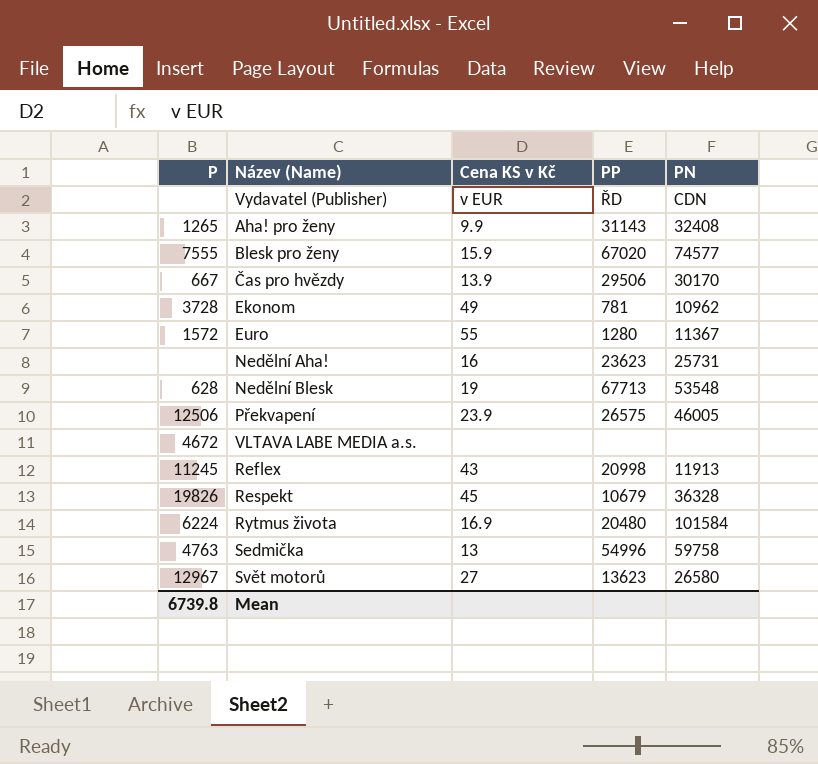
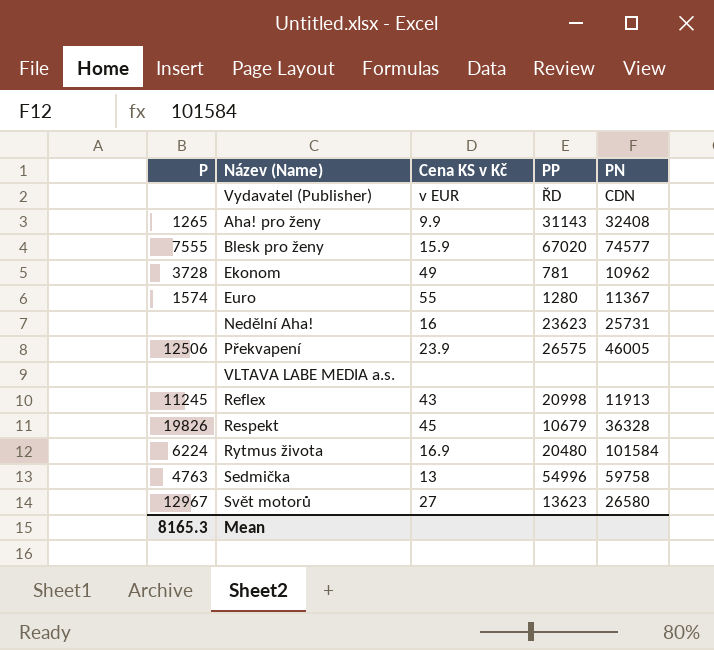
row Čas pro hvězdy: 667 | 13.9 | 29506 | 30170 -> none
row Nedělní Blesk: 628 | 19 | 67713 | 53548 -> none
Euro | P: 1572 -> 1574
VLTAVA LABE MEDIA a.s. | P: 4672 -> none
Mean | P: 6739.8 -> 8165.3

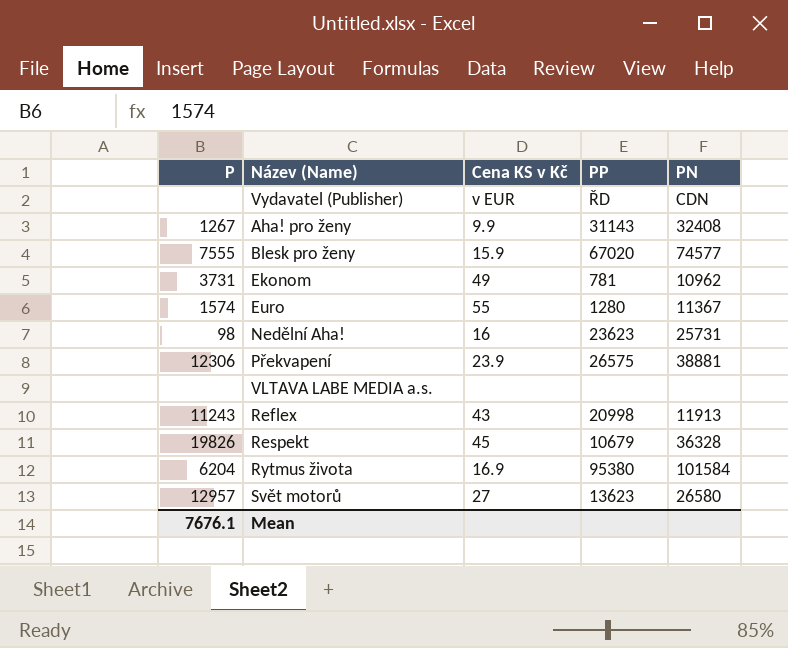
row Sedmička: 4763 | 13 | 54996 | 59758 -> none
Aha! pro ženy | P: 1265 -> 1267
Ekonom | P: 3728 -> 3731
Nedělní Aha! | P: none -> 98
Překvapení | P: 12506 -> 12306
Překvapení | PN: 46005 -> 38881
Reflex | P: 11245 -> 11243
Rytmus života | P: 6224 -> 6204
Rytmus života | PP: 20480 -> 95380
Svět motorů | P: 12967 -> 12957
Mean | P: 8165.3 -> 7676.1

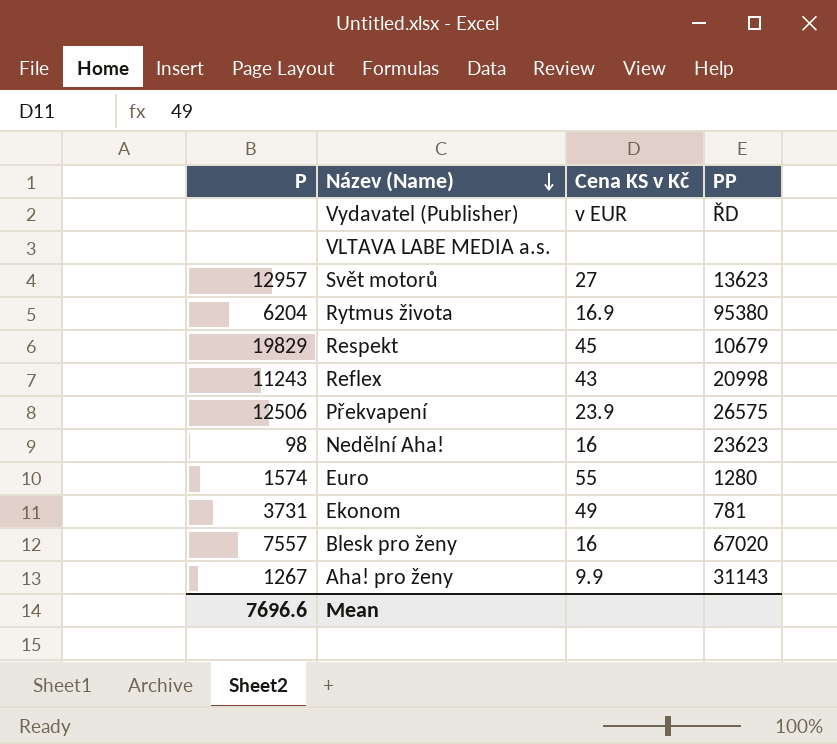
row order: none -> Název (Name) descending
column PN | position: 5 -> none
Respekt | P: 19826 -> 19829
Překvapení | P: 12306 -> 12506
Blesk pro ženy | P: 7555 -> 7557
Blesk pro ženy | Cena KS v Kč: 15.9 -> 16
Mean | P: 7676.1 -> 7696.6

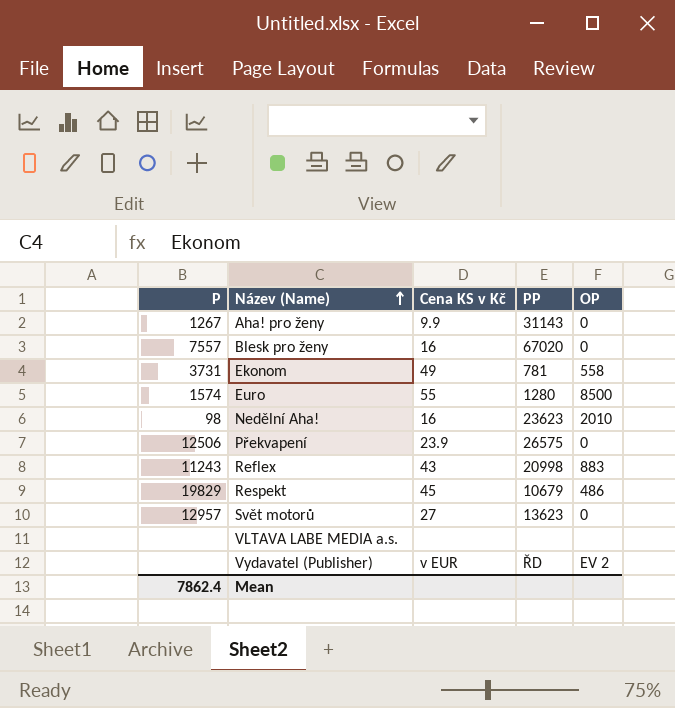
row order: Název (Name) descending -> Název (Name) ascending
column OP | position: none -> 5
row Rytmus života: 6204 | 16.9 | 95380 -> none
Mean | P: 7696.6 -> 7862.4

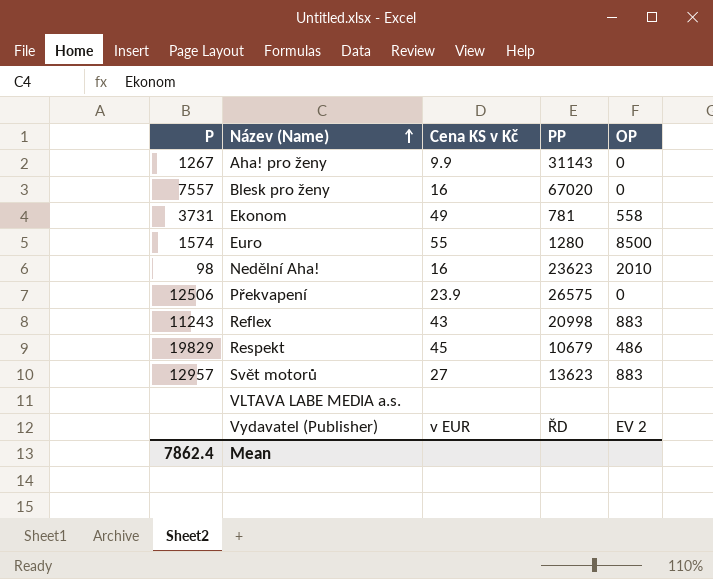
Svět motorů | OP: 0 -> 883

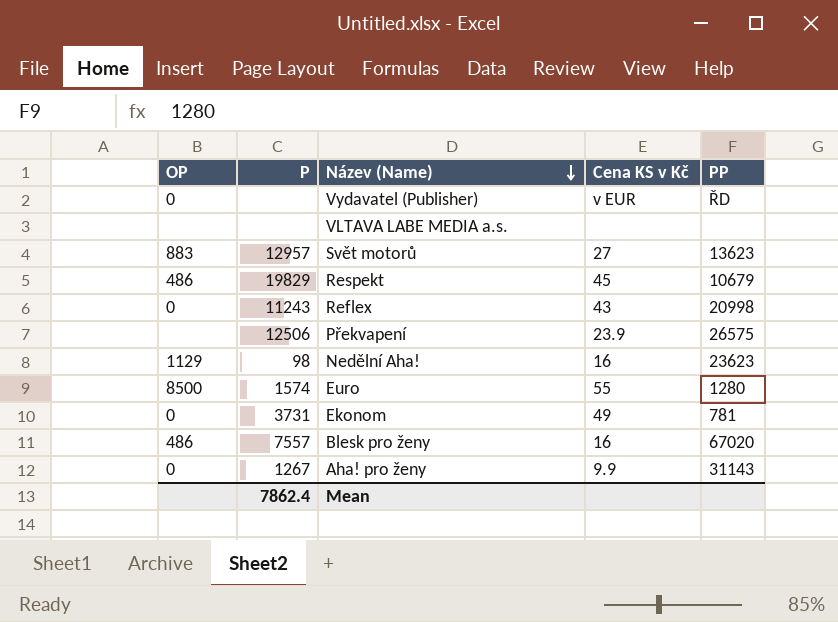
row order: Název (Name) ascending -> Název (Name) descending
column OP | position: 5 -> 1
Vydavatel (Publisher) | OP: EV 2 -> 0
Reflex | OP: 883 -> 0
Překvapení | OP: 0 -> none
Nedělní Aha! | OP: 2010 -> 1129
Ekonom | OP: 558 -> 0
Blesk pro ženy | OP: 0 -> 486

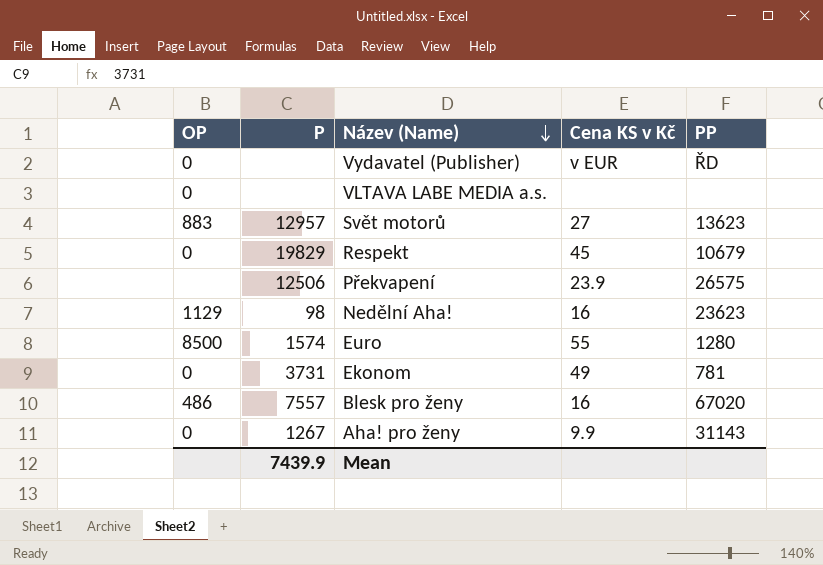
row Reflex: 0 | 11243 | 43 | 20998 -> none
VLTAVA LABE MEDIA a.s. | OP: none -> 0
Respekt | OP: 486 -> 0
Mean | P: 7862.4 -> 7439.9

